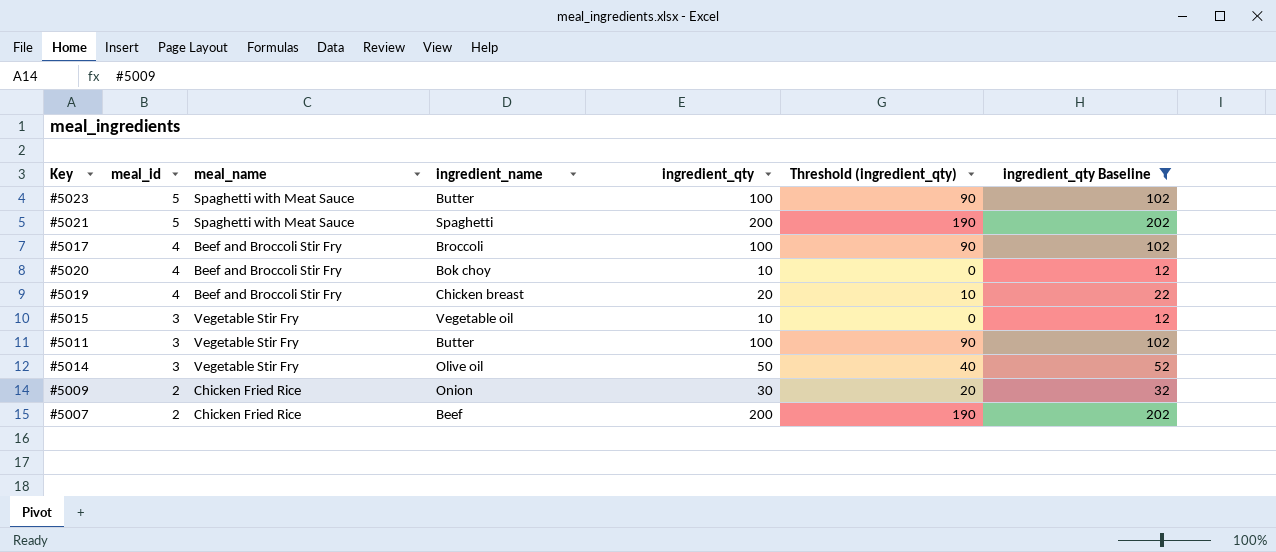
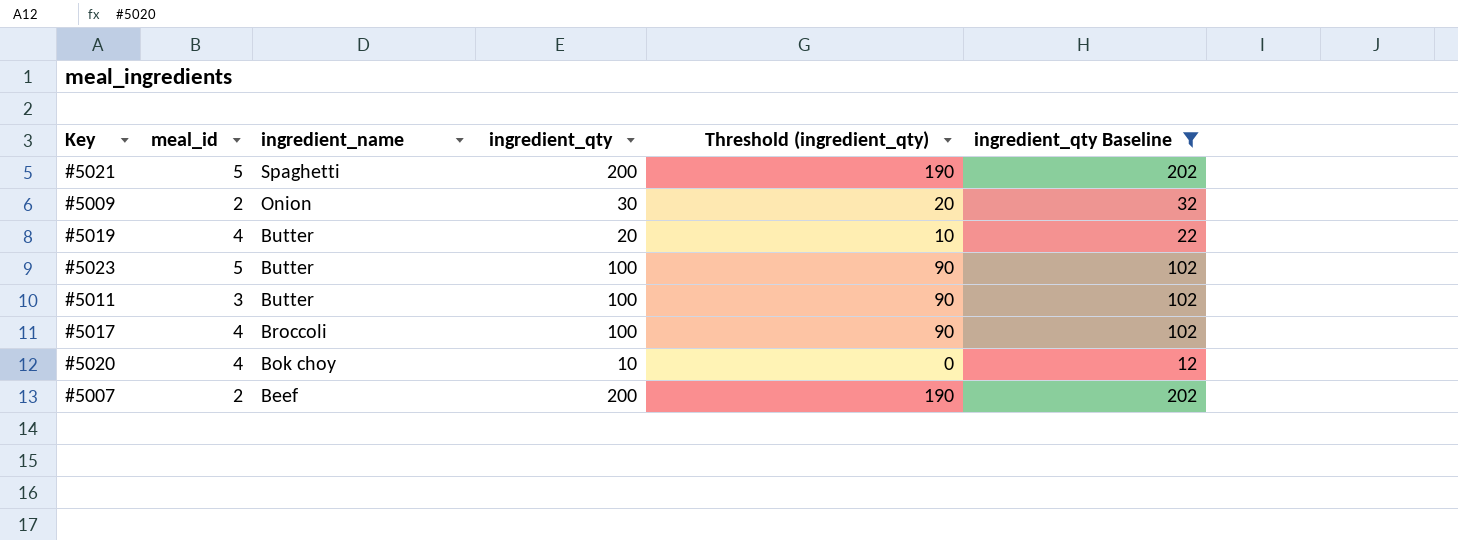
row order: meal_id descending -> ingredient_name descending
column meal_name | position: 3 -> none
row #5015: 3 | Vegetable Stir Fry | Vegetable oil | 10 | 0 | 12 -> none
row #5014: 3 | Vegetable Stir Fry | Olive oil | 50 | 40 | 52 -> none
#5019 | ingredient_name: Chicken breast -> Butter

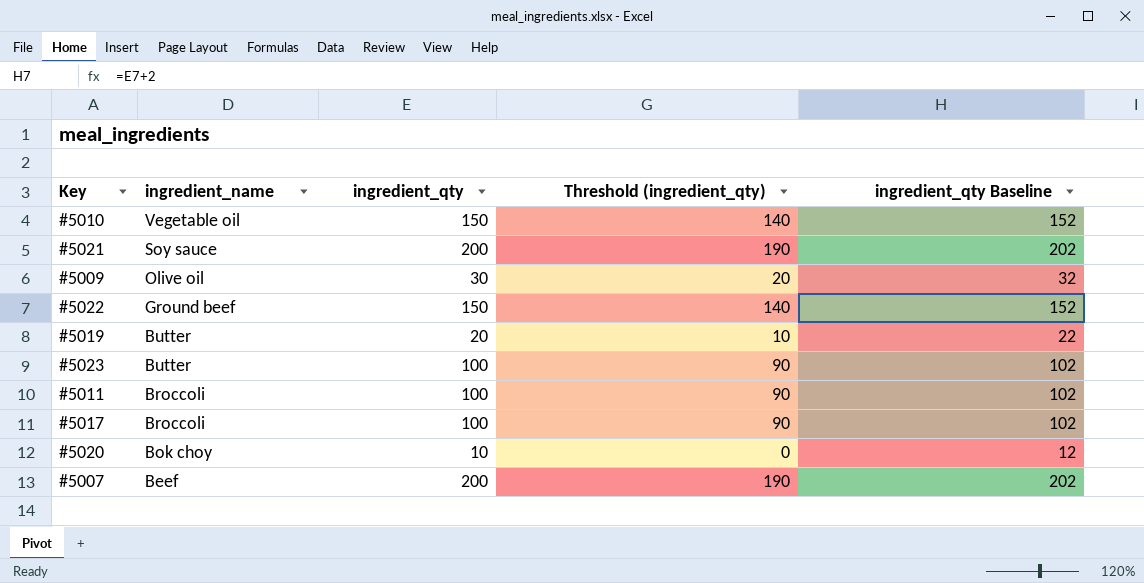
filter: ingredient_qty Baseline != 152 -> none
column meal_id | position: 2 -> none
#5021 | ingredient_name: Spaghetti -> Soy sauce
#5009 | ingredient_name: Onion -> Olive oil
#5011 | ingredient_name: Butter -> Broccoli

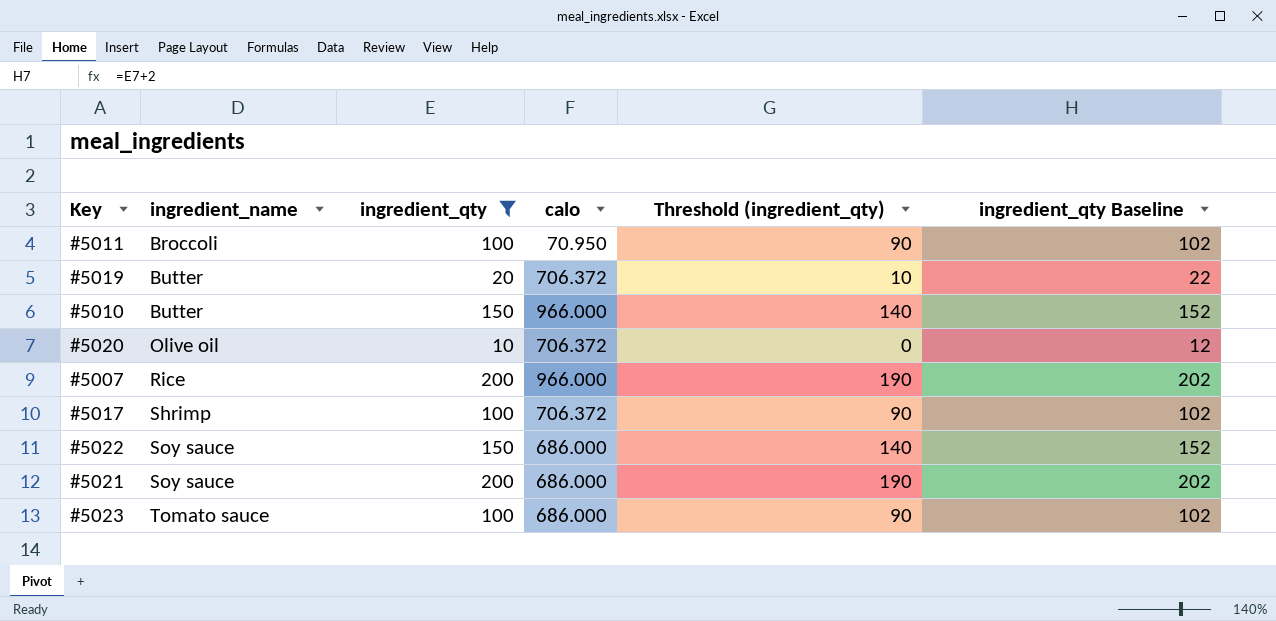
filter: none -> ingredient_qty != 30
row order: ingredient_name descending -> ingredient_name ascending
column calo | position: none -> 4
#5010 | ingredient_name: Vegetable oil -> Butter
#5020 | ingredient_name: Bok choy -> Olive oil
#5007 | ingredient_name: Beef -> Rice
#5017 | ingredient_name: Broccoli -> Shrimp
#5022 | ingredient_name: Ground beef -> Soy sauce
#5023 | ingredient_name: Butter -> Tomato sauce

